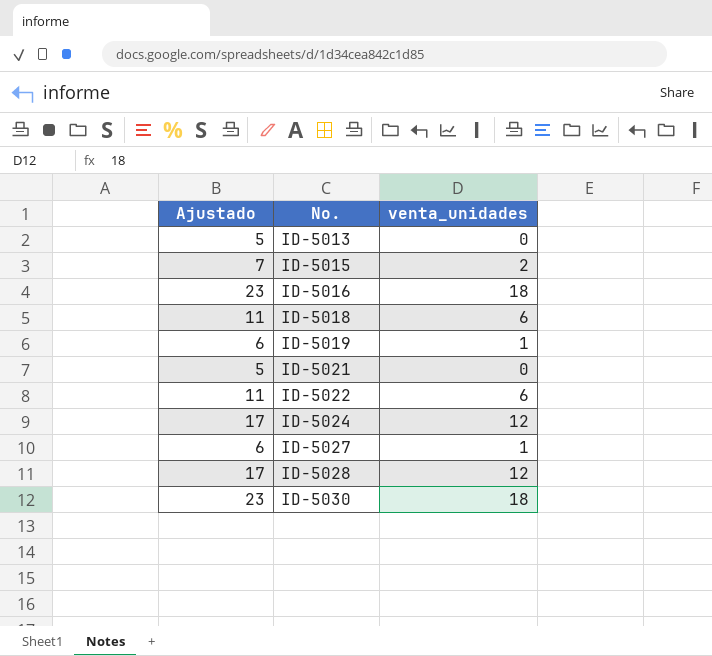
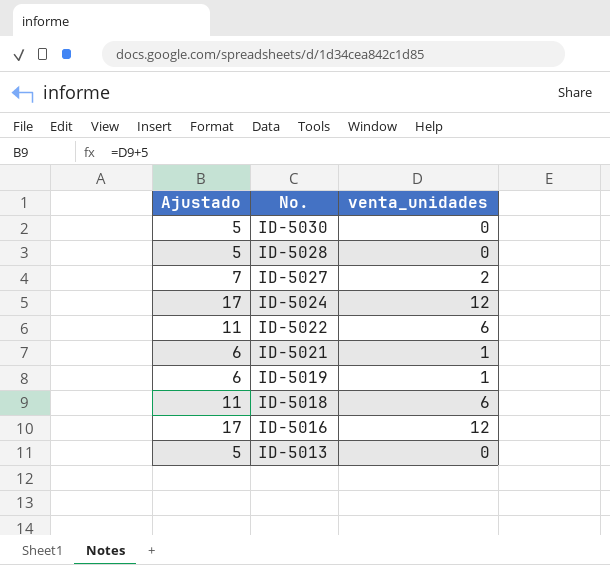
row order: No. ascending -> No. descending
row ID-5015: 7 | 2 -> none
ID-5030 | Ajustado: 23 -> 5
ID-5030 | venta_unidades: 18 -> 0
ID-5028 | Ajustado: 17 -> 5
ID-5028 | venta_unidades: 12 -> 0
ID-5027 | Ajustado: 6 -> 7
ID-5027 | venta_unidades: 1 -> 2
ID-5021 | Ajustado: 5 -> 6
ID-5021 | venta_unidades: 0 -> 1
ID-5016 | Ajustado: 23 -> 17
ID-5016 | venta_unidades: 18 -> 12

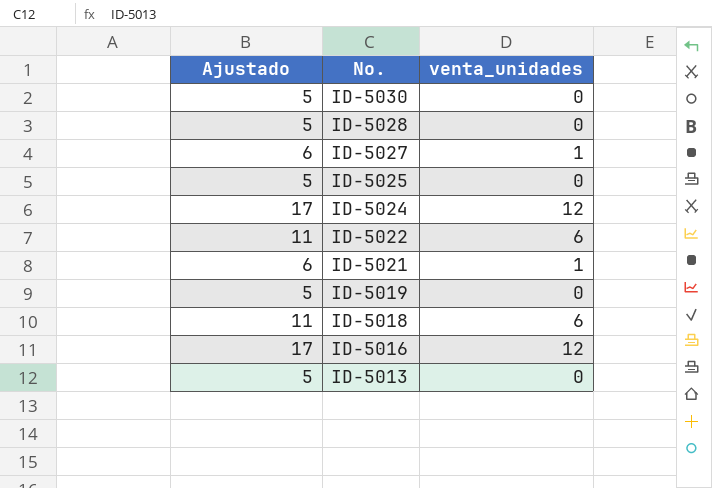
ID-5027 | Ajustado: 7 -> 6
ID-5027 | venta_unidades: 2 -> 1
row ID-5025: none -> 5 | 0
ID-5019 | Ajustado: 6 -> 5
ID-5019 | venta_unidades: 1 -> 0

